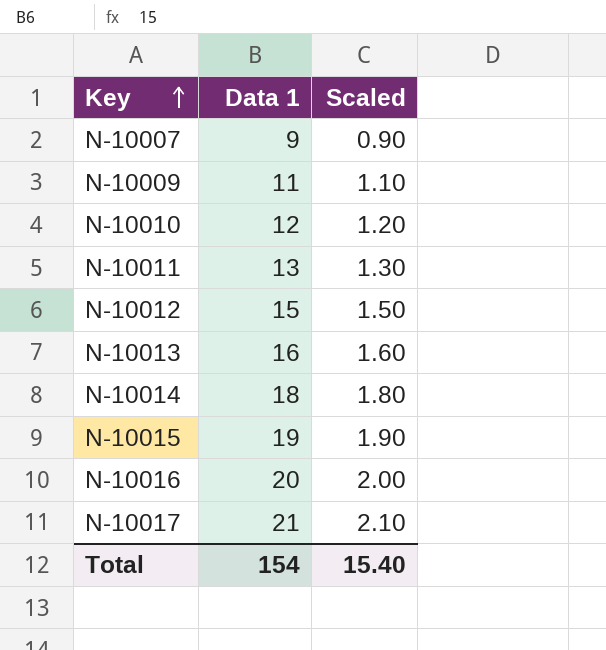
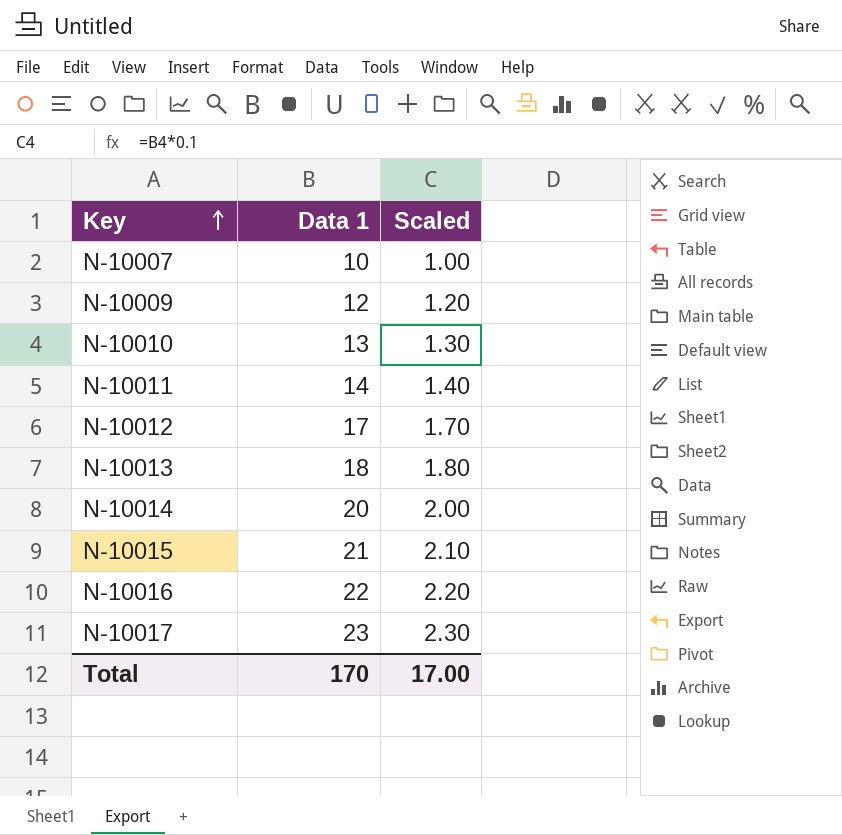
N-10007 | Data 1: 9 -> 10
N-10007 | Scaled: 0.90 -> 1.00
N-10009 | Data 1: 11 -> 12
N-10009 | Scaled: 1.10 -> 1.20
N-10010 | Data 1: 12 -> 13
N-10010 | Scaled: 1.20 -> 1.30
N-10011 | Data 1: 13 -> 14
N-10011 | Scaled: 1.30 -> 1.40
N-10012 | Data 1: 15 -> 17
N-10012 | Scaled: 1.50 -> 1.70
N-10013 | Data 1: 16 -> 18
N-10013 | Scaled: 1.60 -> 1.80
N-10014 | Data 1: 18 -> 20
N-10014 | Scaled: 1.80 -> 2.00
N-10015 | Data 1: 19 -> 21
N-10015 | Scaled: 1.90 -> 2.10
N-10016 | Data 1: 20 -> 22
N-10016 | Scaled: 2.00 -> 2.20
N-10017 | Data 1: 21 -> 23
N-10017 | Scaled: 2.10 -> 2.30
Total | Data 1: 154 -> 170
Total | Scaled: 15.40 -> 17.00

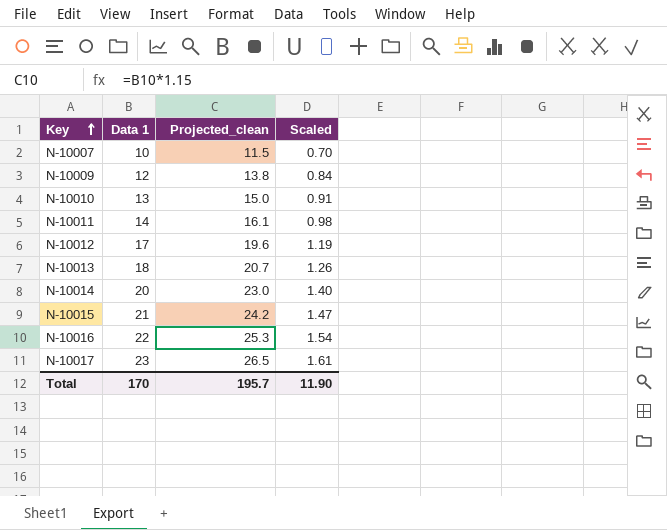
column Projected_clean | formula: none -> [Data 1] * 1.15
column Scaled | formula: [Data 1] * 0.1 -> [Data 1] * 0.07
Total | Scaled: 17.00 -> 11.90

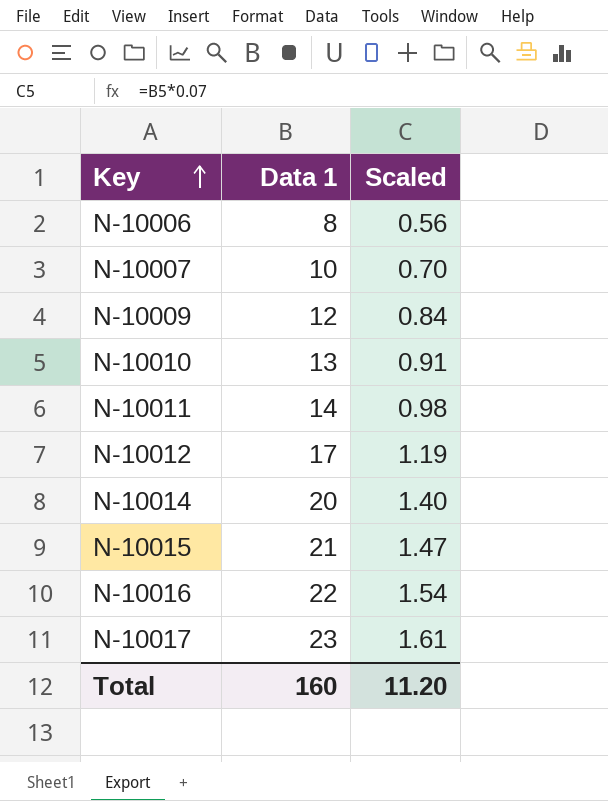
column Projected_clean | formula: [Data 1] * 1.15 -> none
row N-10013: 18 | 20.7 | 1.26 -> none
row N-10006: none -> 8 | 0.56
Total | Data 1: 170 -> 160
Total | Scaled: 11.90 -> 11.20

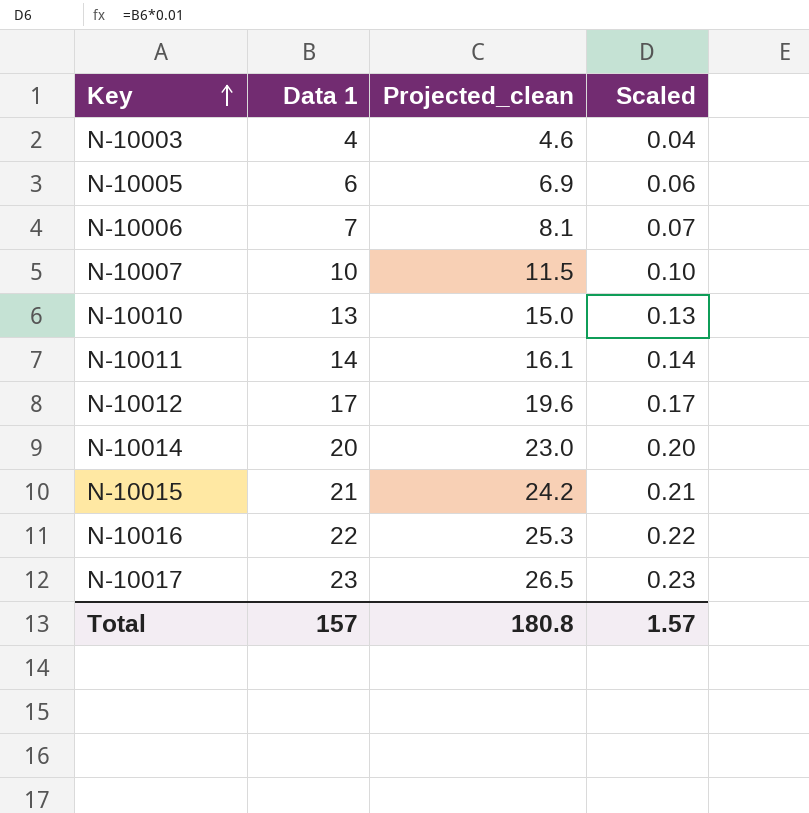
column Projected_clean | formula: none -> [Data 1] * 1.15
column Scaled | formula: [Data 1] * 0.07 -> [Data 1] * 0.01
row N-10009: 12 | 0.84 -> none
row N-10003: none -> 4 | 4.6 | 0.04
row N-10005: none -> 6 | 6.9 | 0.06
N-10006 | Data 1: 8 -> 7
Total | Data 1: 160 -> 157
Total | Scaled: 11.20 -> 1.57

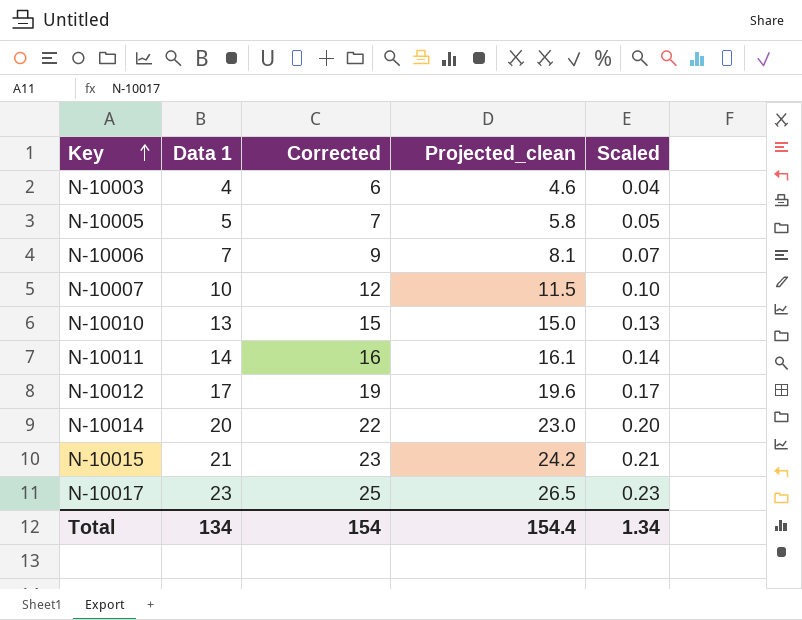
column Corrected | formula: none -> [Data 1] + 2
row N-10016: 22 | 25.3 | 0.22 -> none
N-10005 | Data 1: 6 -> 5
N-10005 | Projected_clean: 6.9 -> 5.8
N-10005 | Scaled: 0.06 -> 0.05
Total | Data 1: 157 -> 134
Total | Projected_clean: 180.8 -> 154.4
Total | Scaled: 1.57 -> 1.34

